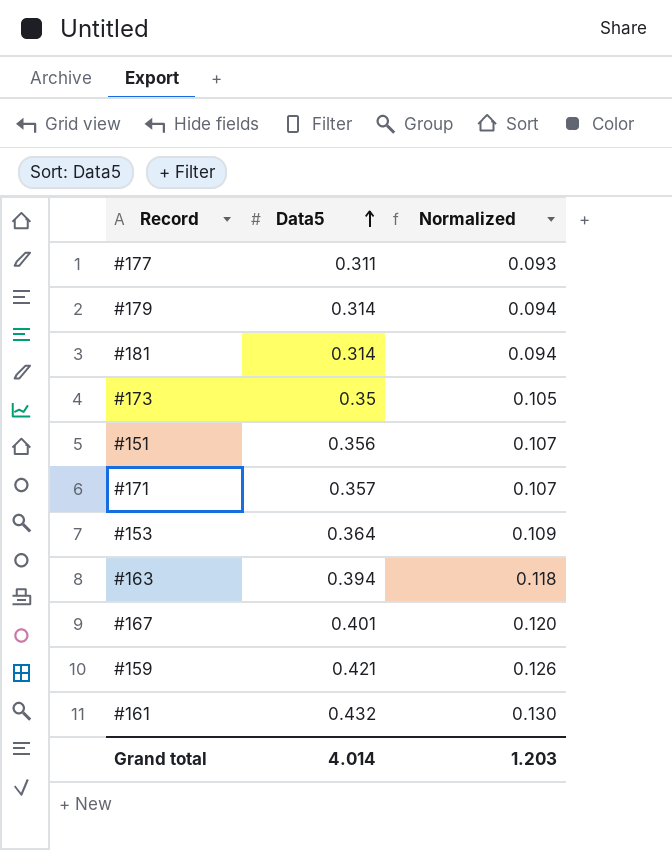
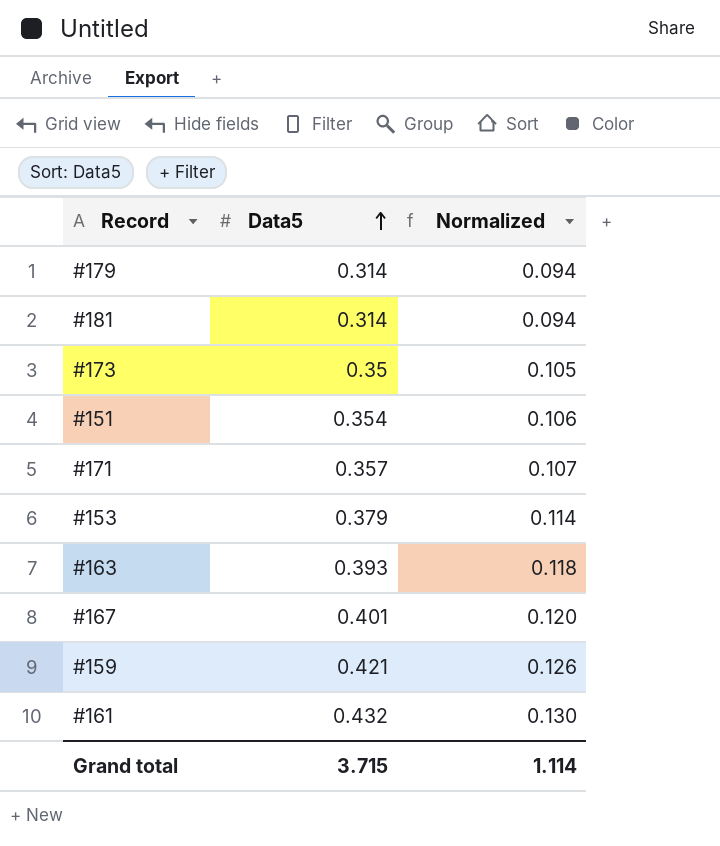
row #177: 0.311 | 0.093 -> none
#151 | Data5: 0.356 -> 0.354
#151 | Normalized: 0.107 -> 0.106
#153 | Data5: 0.364 -> 0.379
#153 | Normalized: 0.109 -> 0.114
#163 | Data5: 0.394 -> 0.393
Grand total | Data5: 4.014 -> 3.715
Grand total | Normalized: 1.203 -> 1.114

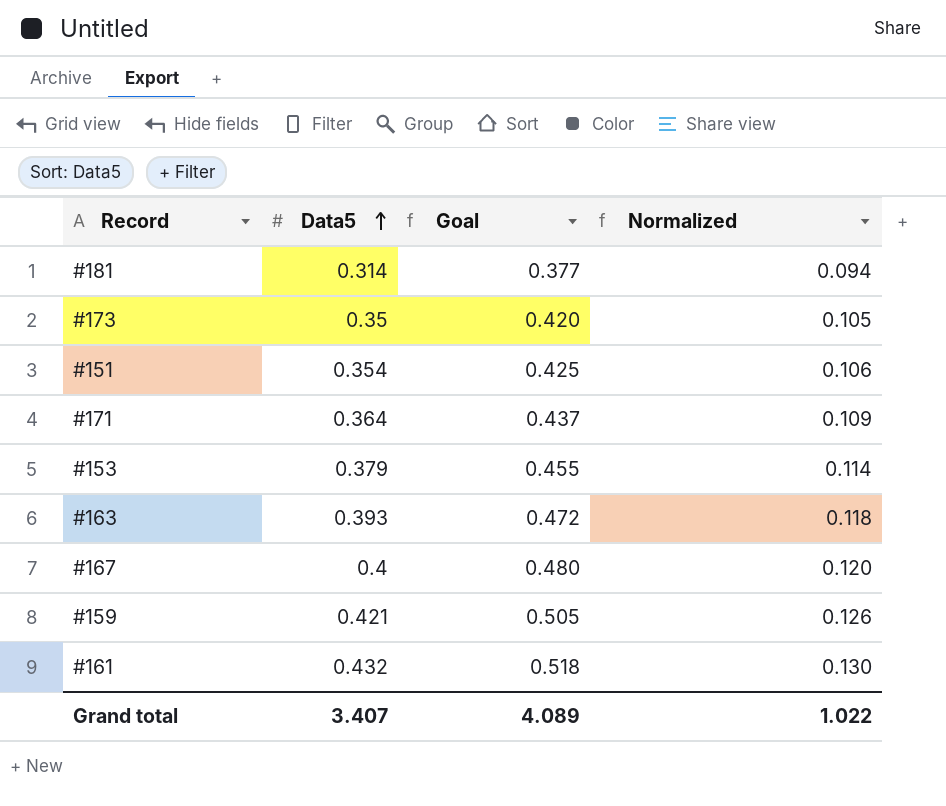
column Goal | formula: none -> [Data5] * 1.2
row #179: 0.314 | 0.094 -> none
#171 | Data5: 0.357 -> 0.364
#171 | Normalized: 0.107 -> 0.109
#167 | Data5: 0.401 -> 0.4
Grand total | Data5: 3.715 -> 3.407
Grand total | Normalized: 1.114 -> 1.022

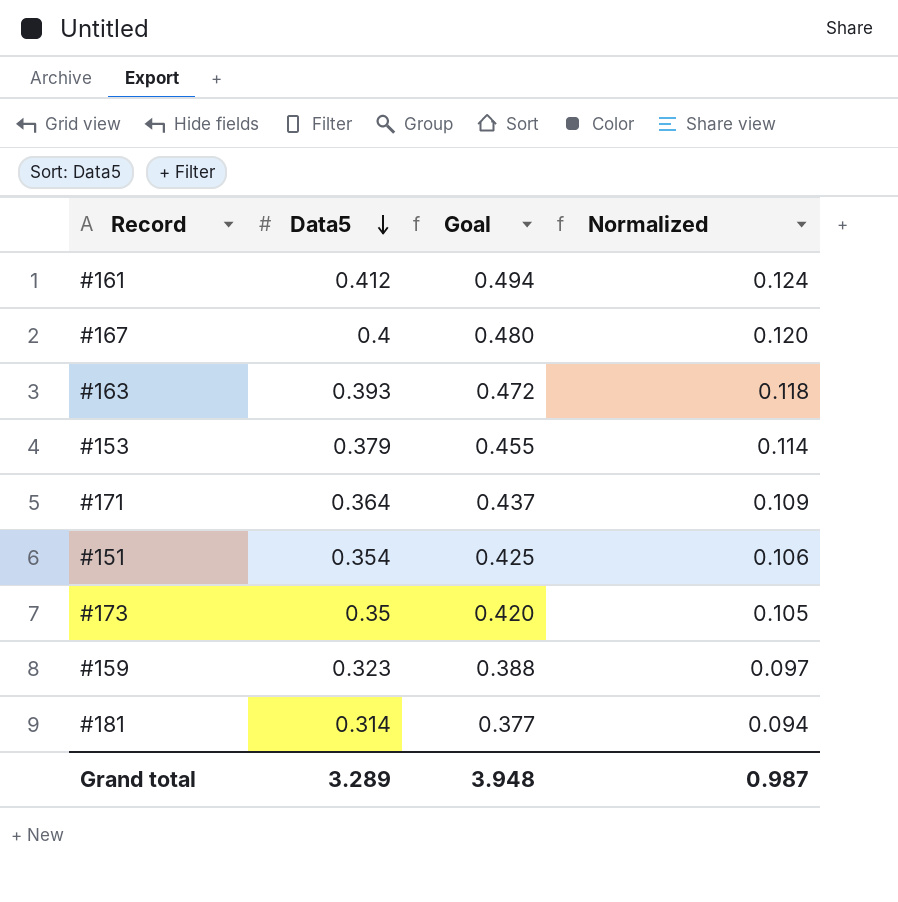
row order: Data5 ascending -> Data5 descending
#161 | Data5: 0.432 -> 0.412
#161 | Goal: 0.518 -> 0.494
#161 | Normalized: 0.130 -> 0.124
#159 | Data5: 0.421 -> 0.323
#159 | Goal: 0.505 -> 0.388
#159 | Normalized: 0.126 -> 0.097
Grand total | Data5: 3.407 -> 3.289
Grand total | Goal: 4.089 -> 3.948
Grand total | Normalized: 1.022 -> 0.987

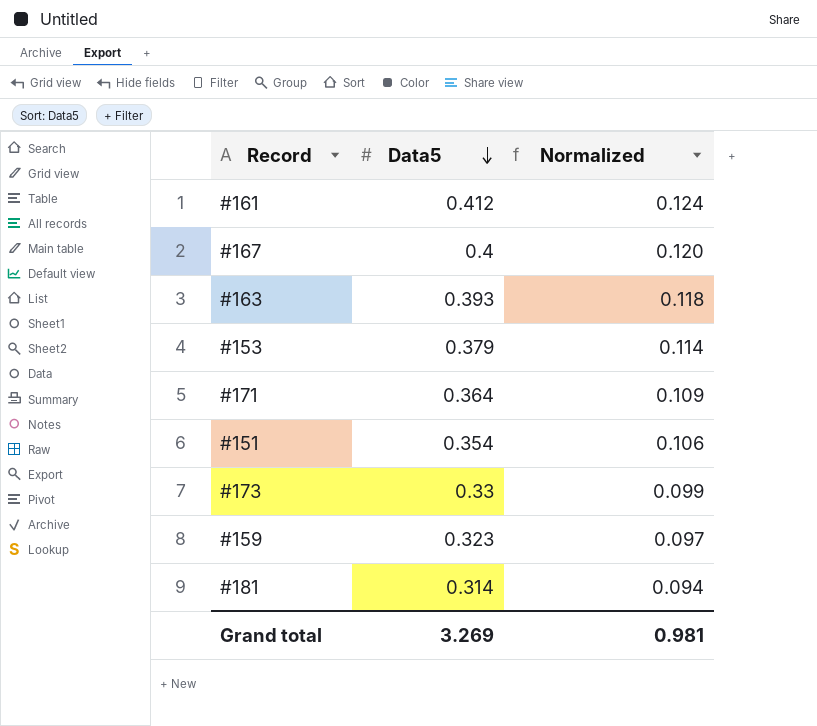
column Goal | formula: [Data5] * 1.2 -> none
#173 | Data5: 0.35 -> 0.33
#173 | Normalized: 0.105 -> 0.099
Grand total | Data5: 3.289 -> 3.269
Grand total | Normalized: 0.987 -> 0.981

